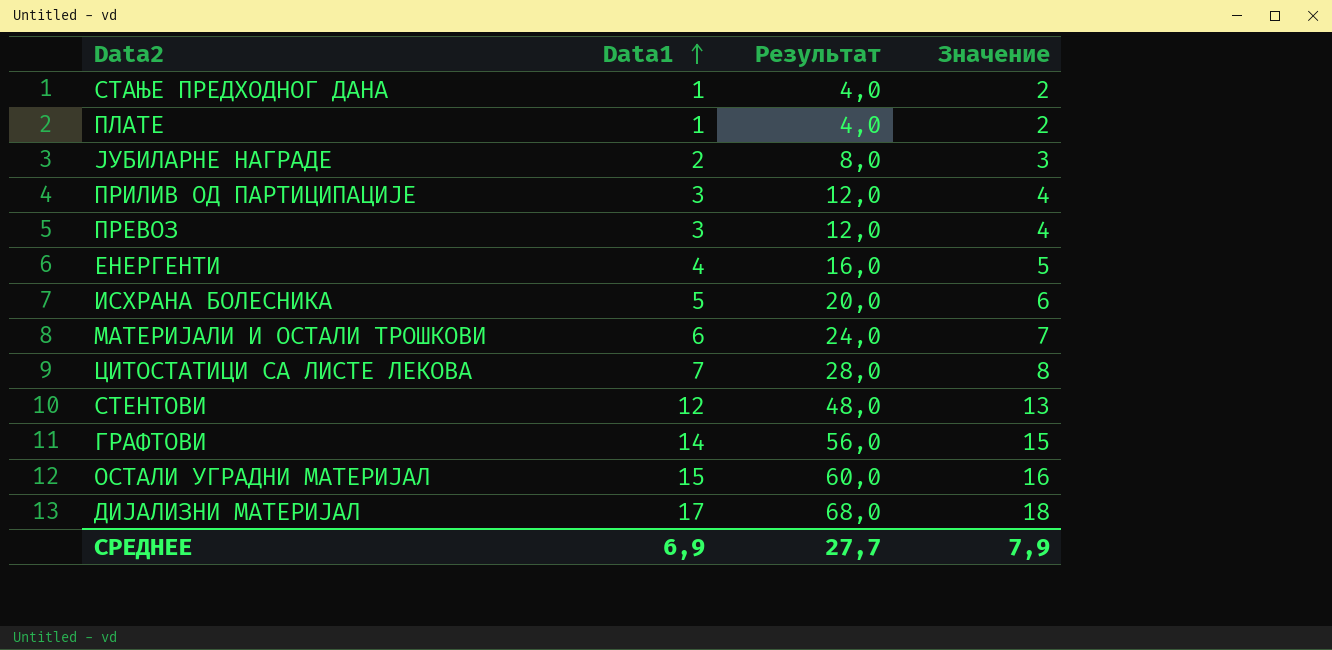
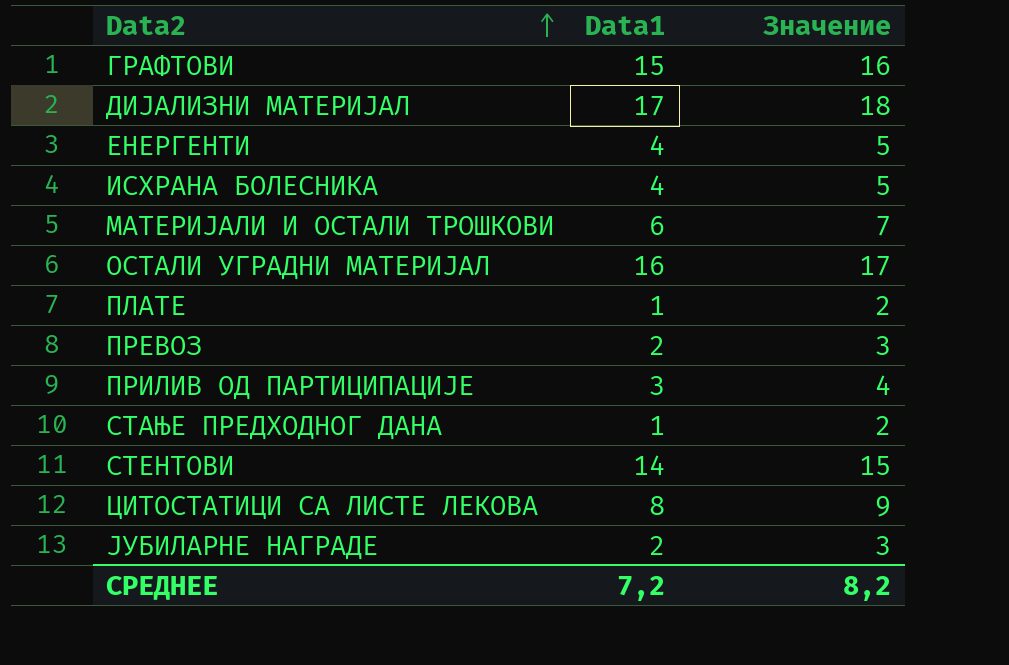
row order: Data1 ascending -> Data2 ascending
column Результат | formula: [Data1] * 4 -> none
ГРАФТОВИ | Data1: 14 -> 15
ГРАФТОВИ | Значение: 15 -> 16
ИСХРАНА БОЛЕСНИКА | Data1: 5 -> 4
ИСХРАНА БОЛЕСНИКА | Значение: 6 -> 5
ОСТАЛИ УГРАДНИ МАТЕРИЈАЛ | Data1: 15 -> 16
ОСТАЛИ УГРАДНИ МАТЕРИЈАЛ | Значение: 16 -> 17
ПРЕВОЗ | Data1: 3 -> 2
ПРЕВОЗ | Значение: 4 -> 3
СТЕНТОВИ | Data1: 12 -> 14
СТЕНТОВИ | Значение: 13 -> 15
ЦИТОСТАТИЦИ СА ЛИСТЕ ЛЕКОВА | Data1: 7 -> 8
ЦИТОСТАТИЦИ СА ЛИСТЕ ЛЕКОВА | Значение: 8 -> 9
СРЕДНЕЕ | Data1: 6,9 -> 7,2
СРЕДНЕЕ | Значение: 7,9 -> 8,2

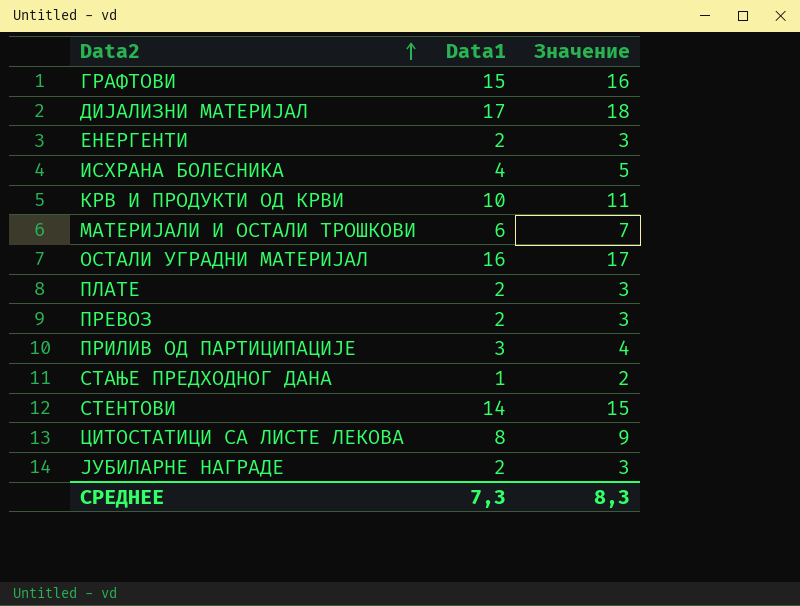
ЕНЕРГЕНТИ | Data1: 4 -> 2
ЕНЕРГЕНТИ | Значение: 5 -> 3
row КРВ И ПРОДУКТИ ОД КРВИ: none -> 10 | 11
ПЛАТЕ | Data1: 1 -> 2
ПЛАТЕ | Значение: 2 -> 3
СРЕДНЕЕ | Data1: 7,2 -> 7,3
СРЕДНЕЕ | Значение: 8,2 -> 8,3

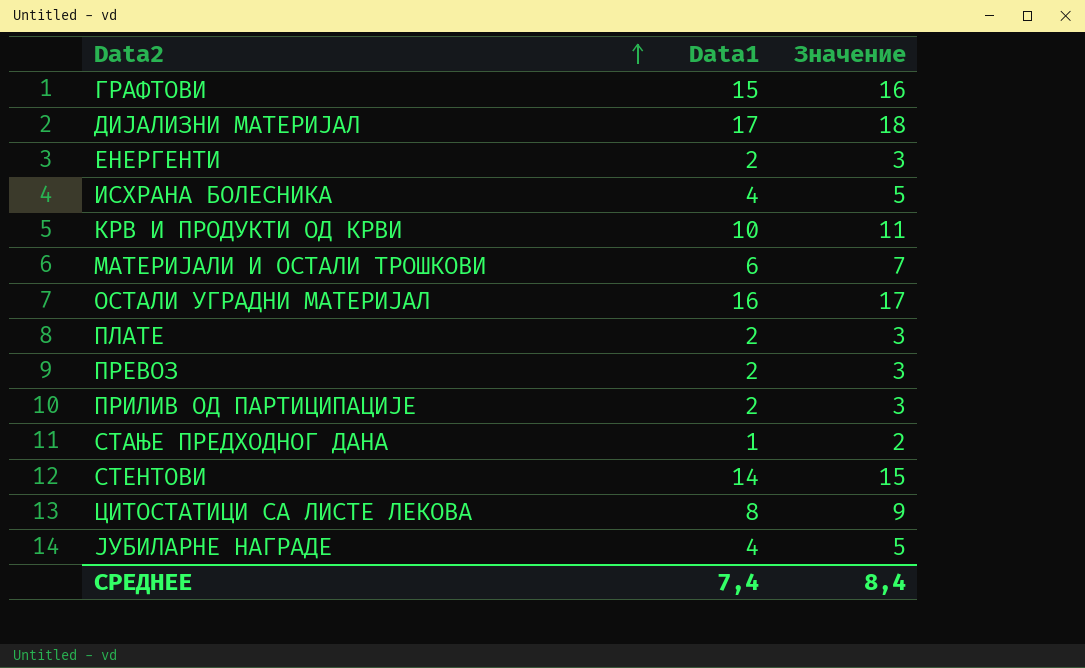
ПРИЛИВ ОД ПАРТИЦИПАЦИЈЕ | Data1: 3 -> 2
ПРИЛИВ ОД ПАРТИЦИПАЦИЈЕ | Значение: 4 -> 3
ЈУБИЛАРНЕ НАГРАДЕ | Data1: 2 -> 4
ЈУБИЛАРНЕ НАГРАДЕ | Значение: 3 -> 5
СРЕДНЕЕ | Data1: 7,3 -> 7,4
СРЕДНЕЕ | Значение: 8,3 -> 8,4

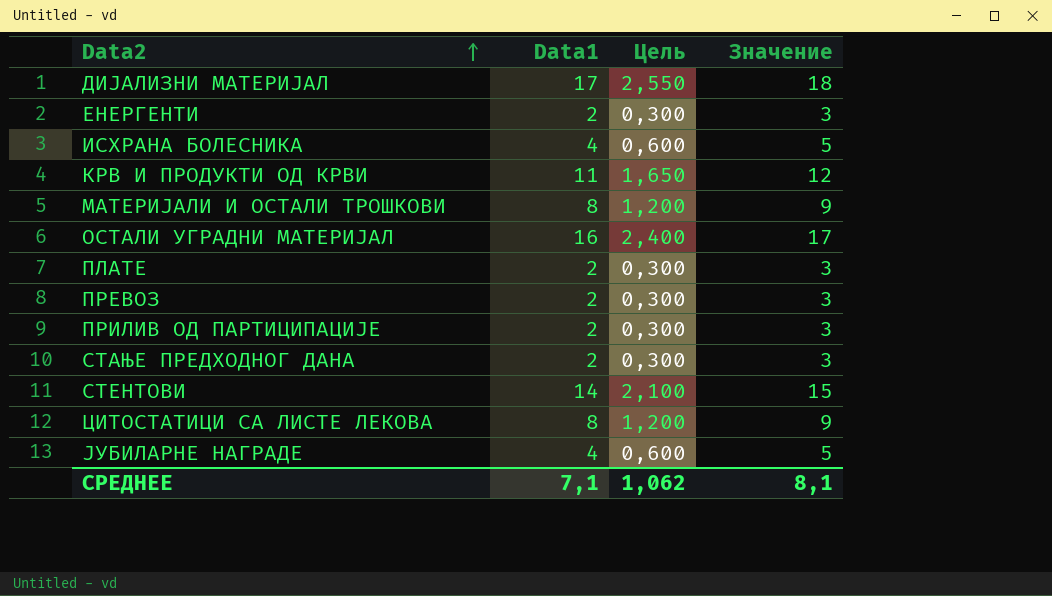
column Цель | formula: none -> [Data1] * 0,15
row ГРАФТОВИ: 15 | 16 -> none
КРВ И ПРОДУКТИ ОД КРВИ | Data1: 10 -> 11
КРВ И ПРОДУКТИ ОД КРВИ | Значение: 11 -> 12
МАТЕРИЈАЛИ И ОСТАЛИ ТРОШКОВИ | Data1: 6 -> 8
МАТЕРИЈАЛИ И ОСТАЛИ ТРОШКОВИ | Значение: 7 -> 9
СТАЊЕ ПРЕДХОДНОГ ДАНА | Data1: 1 -> 2
СТАЊЕ ПРЕДХОДНОГ ДАНА | Значение: 2 -> 3
СРЕДНЕЕ | Data1: 7,4 -> 7,1
СРЕДНЕЕ | Значение: 8,4 -> 8,1

